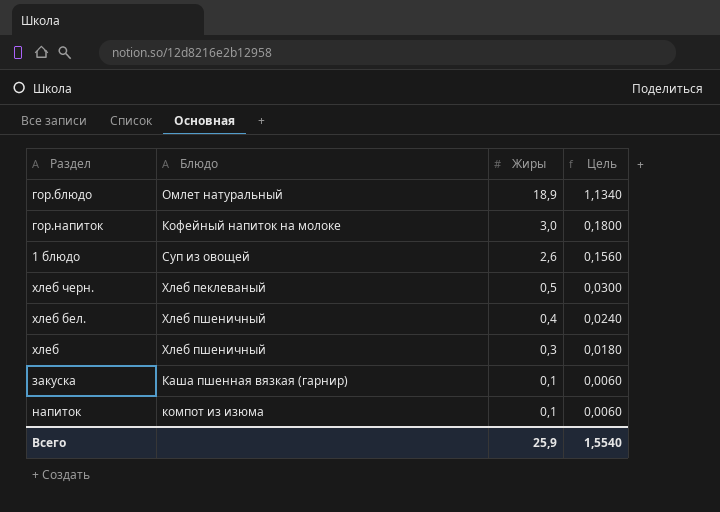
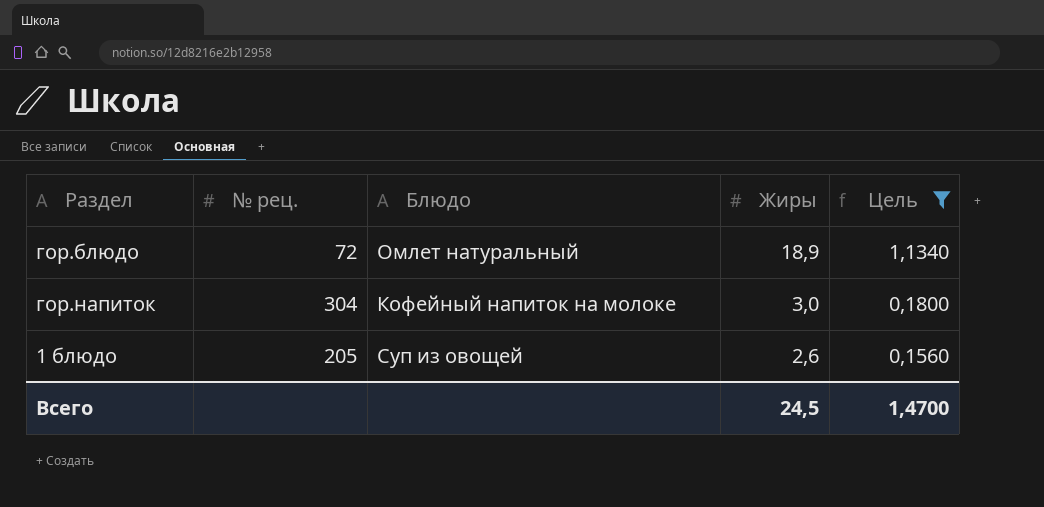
filter: none -> Цель >= 0,1560
column № рец. | position: none -> 2
Всего | Жиры: 25,9 -> 24,5
Всего | Цель: 1,5540 -> 1,4700

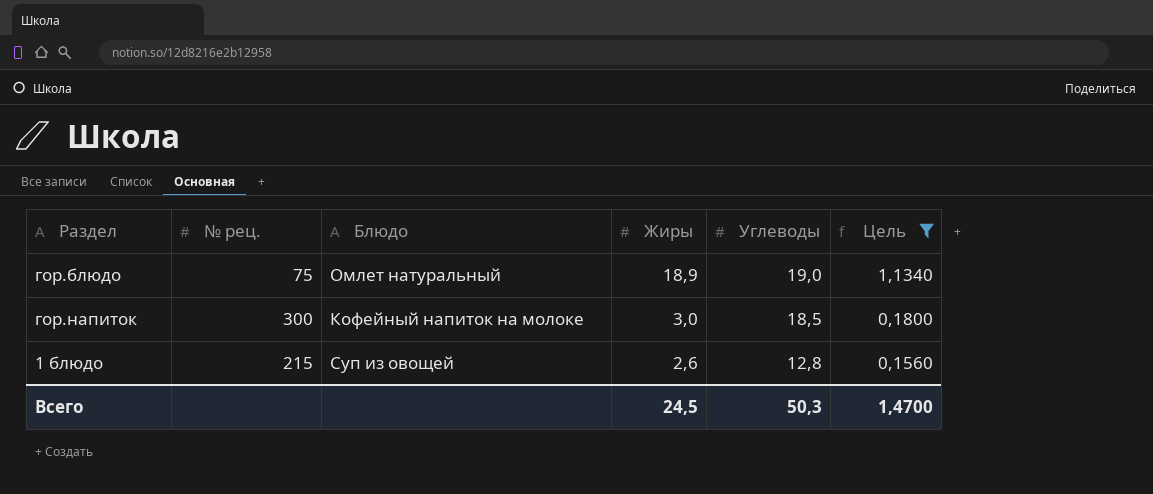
column Углеводы | position: none -> 5
гор.блюдо | № рец.: 72 -> 75
гор.напиток | № рец.: 304 -> 300
1 блюдо | № рец.: 205 -> 215

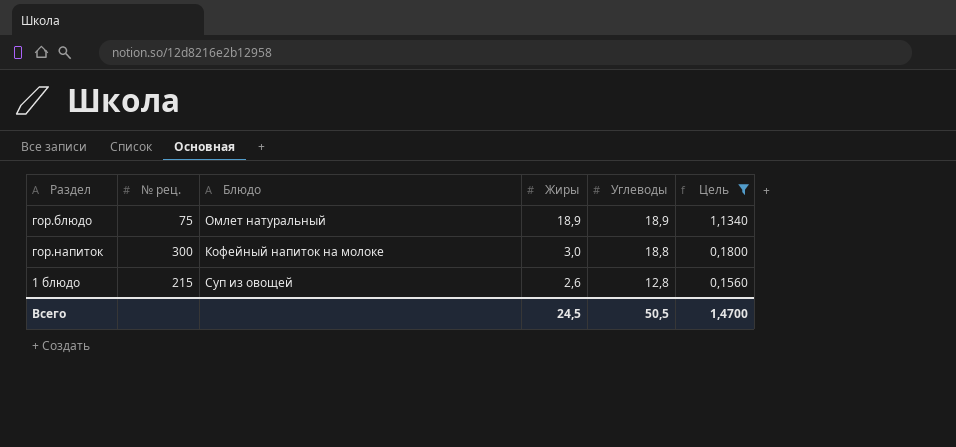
гор.блюдо | Углеводы: 19,0 -> 18,9
гор.напиток | Углеводы: 18,5 -> 18,8
Всего | Углеводы: 50,3 -> 50,5

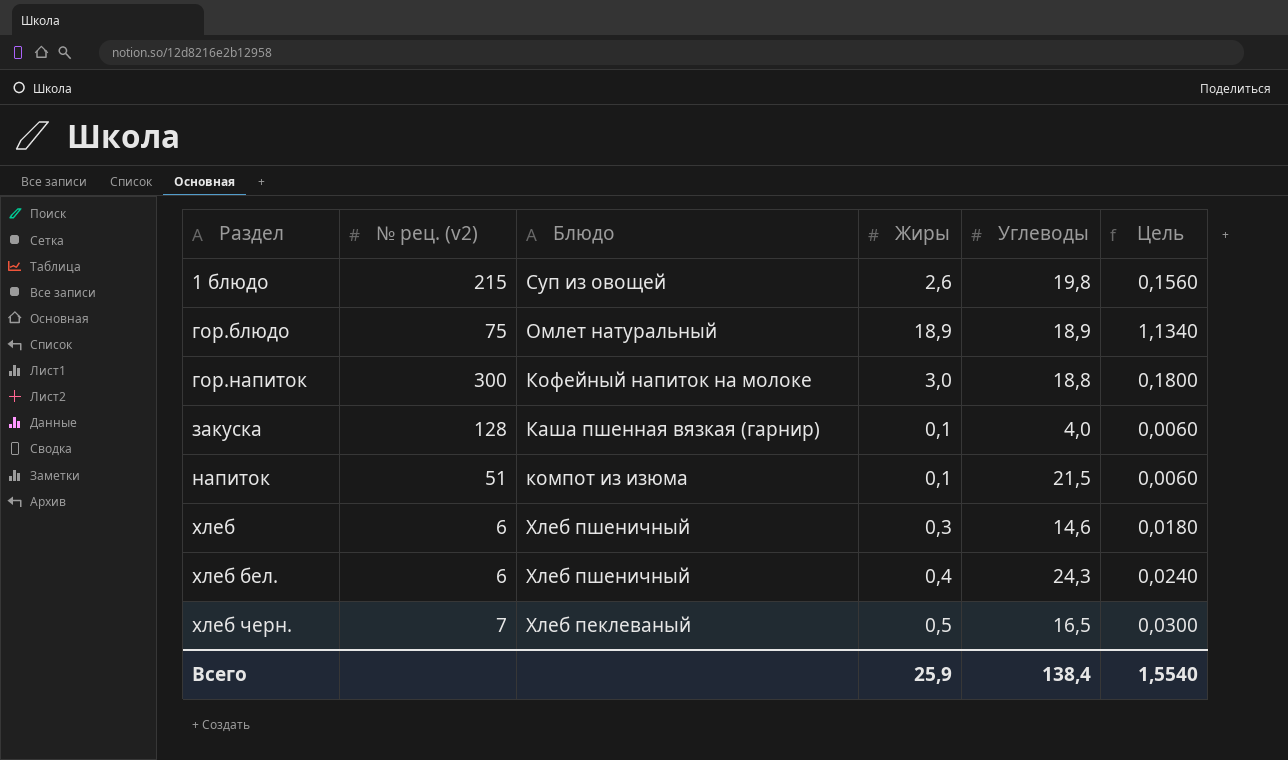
filter: Цель >= 0,1560 -> none
row order: Жиры descending -> Раздел ascending
column name: № рец. -> № рец. (v2)
1 блюдо | Углеводы: 12,8 -> 19,8
Всего | Жиры: 24,5 -> 25,9
Всего | Углеводы: 50,5 -> 138,4
Всего | Цель: 1,4700 -> 1,5540

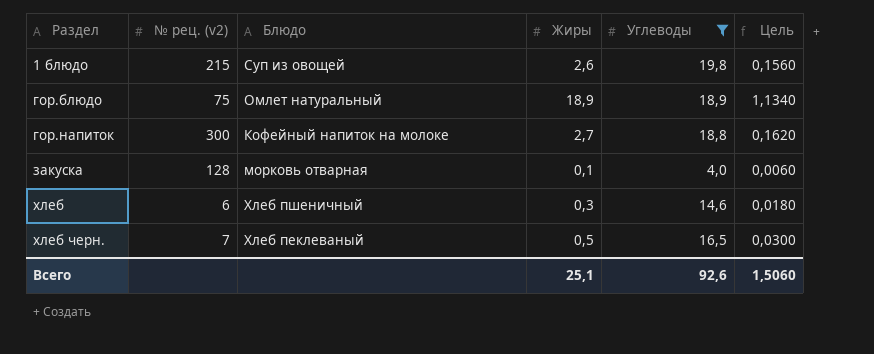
filter: none -> Углеводы <= 19,8
гор.напиток | Жиры: 3,0 -> 2,7
гор.напиток | Цель: 0,1800 -> 0,1620
закуска | Блюдо: Каша пшенная вязкая (гарнир) -> морковь отварная
Всего | Жиры: 25,9 -> 25,1
Всего | Углеводы: 138,4 -> 92,6
Всего | Цель: 1,5540 -> 1,5060

